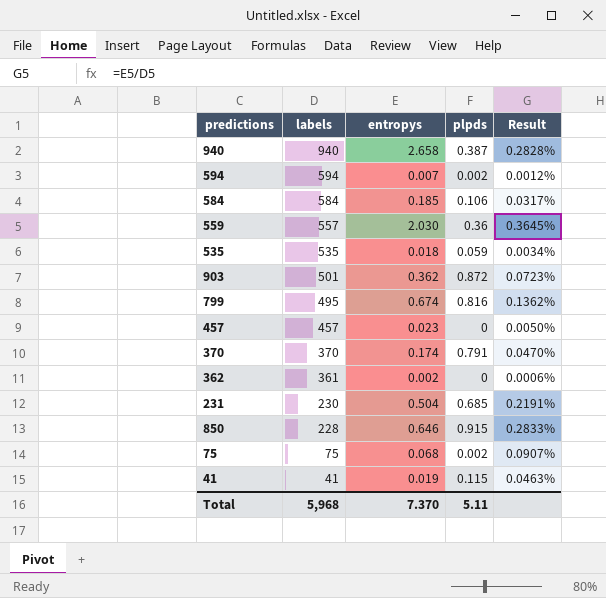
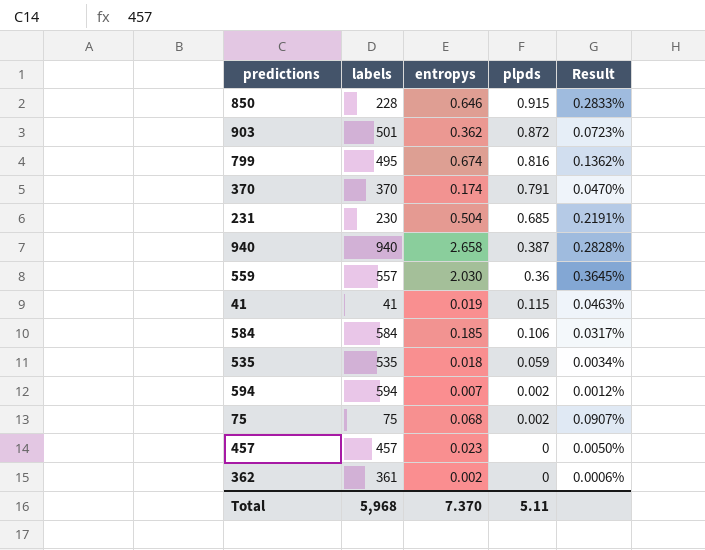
row order: labels descending -> plpds descending

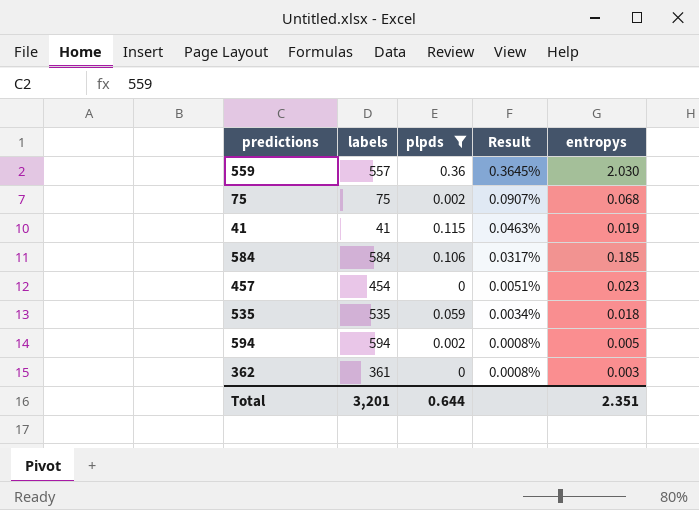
filter: none -> plpds <= 0.36
row order: plpds descending -> Result descending
column entropys | position: 3 -> 5
457 | labels: 457 -> 454
457 | Result: 0.0050% -> 0.0051%
594 | Result: 0.0012% -> 0.0008%
594 | entropys: 0.007 -> 0.005
362 | Result: 0.0006% -> 0.0008%
362 | entropys: 0.002 -> 0.003
Total | labels: 5,968 -> 3,201
Total | plpds: 5.11 -> 0.644
Total | entropys: 7.370 -> 2.351

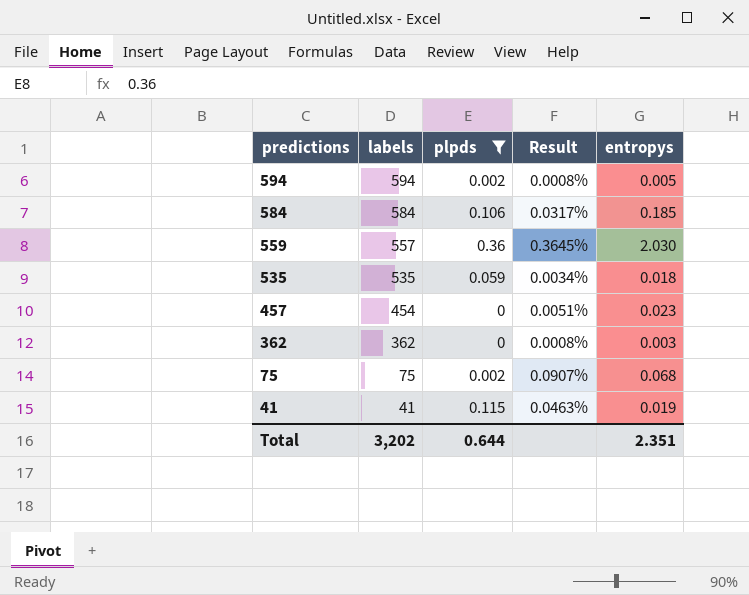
row order: Result descending -> predictions descending
362 | labels: 361 -> 362
Total | labels: 3,201 -> 3,202

